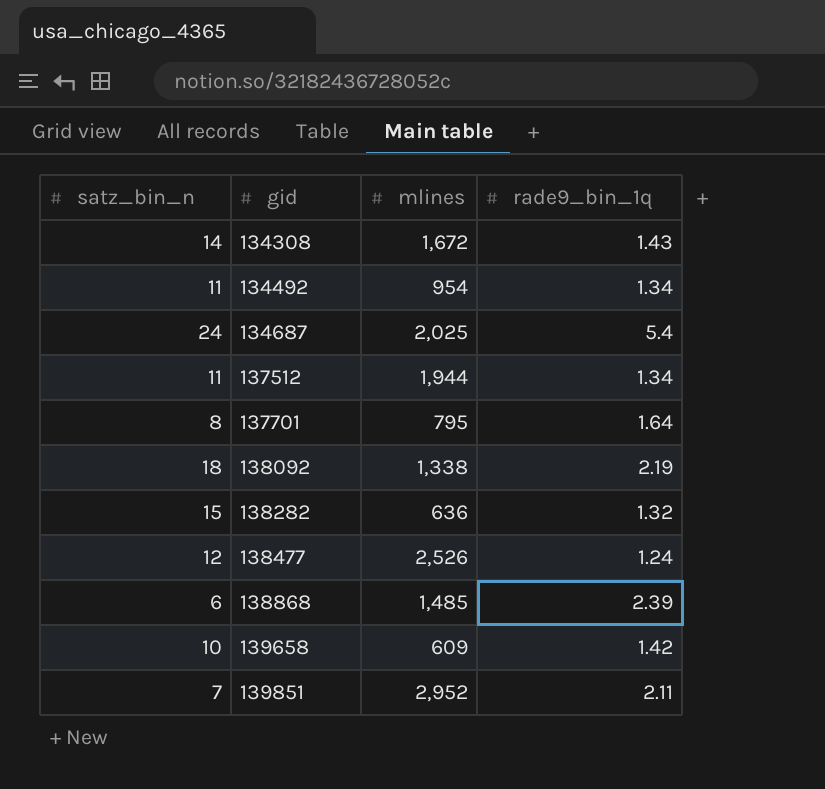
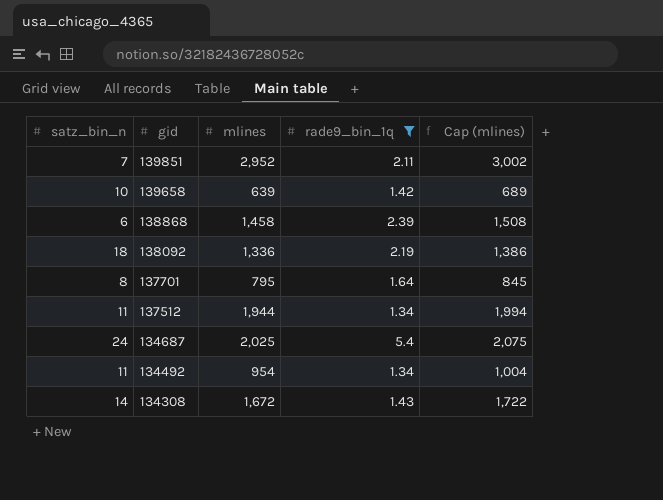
filter: none -> rade9_bin_1q >= 1.34
row order: gid ascending -> gid descending
column Cap (mlines) | formula: none -> [mlines] + 50
139658 | mlines: 609 -> 639
138868 | mlines: 1,485 -> 1,458
138092 | mlines: 1,338 -> 1,336

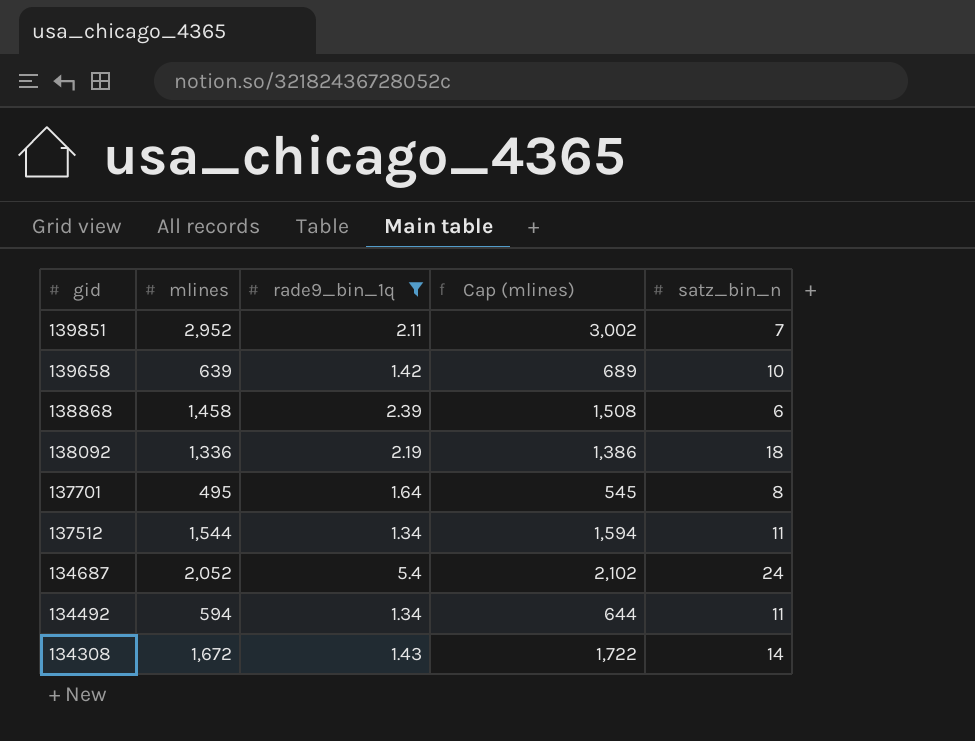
column satz_bin_n | position: 1 -> 5
137701 | mlines: 795 -> 495
137701 | Cap (mlines): 845 -> 545
137512 | mlines: 1,944 -> 1,544
137512 | Cap (mlines): 1,994 -> 1,594
134687 | mlines: 2,025 -> 2,052
134687 | Cap (mlines): 2,075 -> 2,102
134492 | mlines: 954 -> 594
134492 | Cap (mlines): 1,004 -> 644

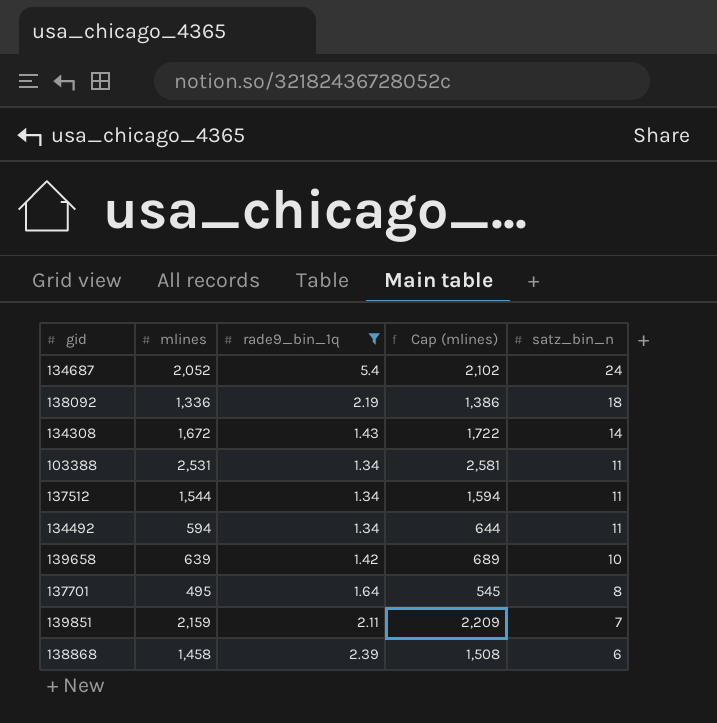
row order: gid descending -> satz_bin_n descending
row 103388: none -> 2,531 | 1.34 | 2,581 | 11
139851 | mlines: 2,952 -> 2,159
139851 | Cap (mlines): 3,002 -> 2,209

